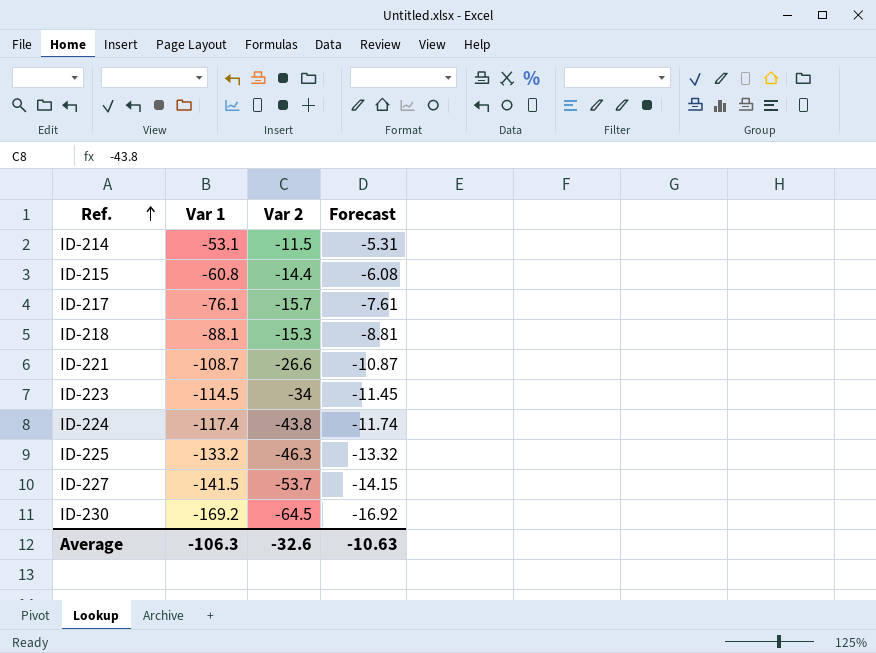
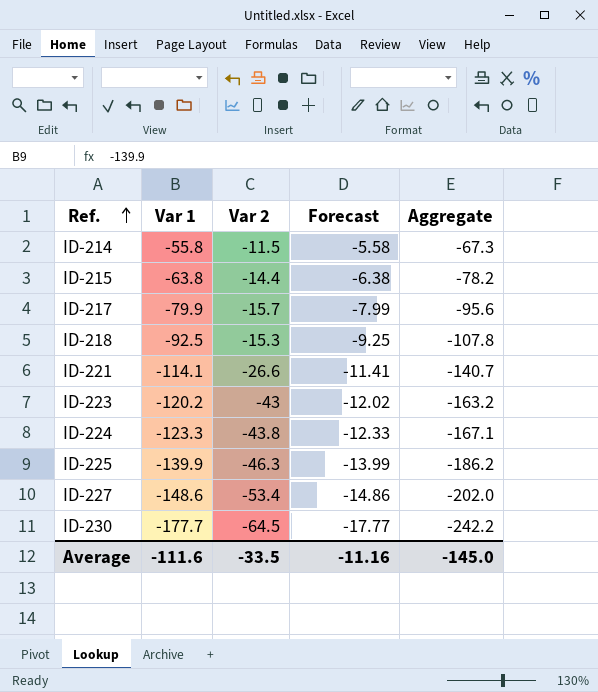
column Aggregate | formula: none -> [Var 1] + [Var 2]
ID-214 | Var 1: -53.1 -> -55.8
ID-214 | Forecast: -5.31 -> -5.58
ID-215 | Var 1: -60.8 -> -63.8
ID-215 | Forecast: -6.08 -> -6.38
ID-217 | Var 1: -76.1 -> -79.9
ID-217 | Forecast: -7.61 -> -7.99
ID-218 | Var 1: -88.1 -> -92.5
ID-218 | Forecast: -8.81 -> -9.25
ID-221 | Var 1: -108.7 -> -114.1
ID-221 | Forecast: -10.87 -> -11.41
ID-223 | Var 1: -114.5 -> -120.2
ID-223 | Var 2: -34 -> -43
ID-223 | Forecast: -11.45 -> -12.02
ID-224 | Var 1: -117.4 -> -123.3
ID-224 | Forecast: -11.74 -> -12.33
ID-225 | Var 1: -133.2 -> -139.9
ID-225 | Forecast: -13.32 -> -13.99
ID-227 | Var 1: -141.5 -> -148.6
ID-227 | Var 2: -53.7 -> -53.4
ID-227 | Forecast: -14.15 -> -14.86
ID-230 | Var 1: -169.2 -> -177.7
ID-230 | Forecast: -16.92 -> -17.77
Average | Var 1: -106.3 -> -111.6
Average | Var 2: -32.6 -> -33.5
Average | Forecast: -10.63 -> -11.16

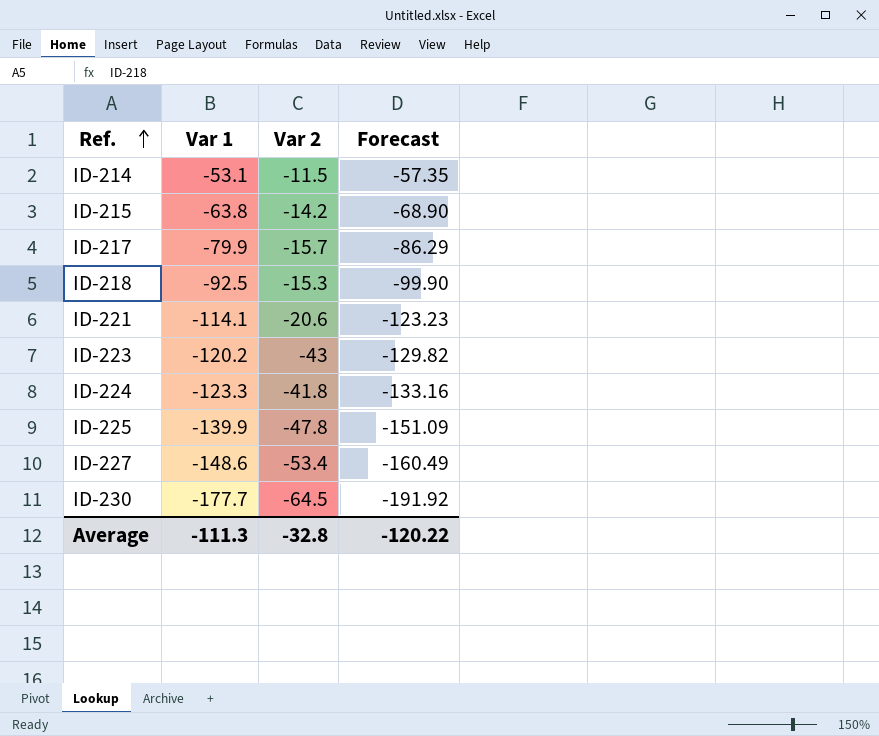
column Aggregate | formula: [Var 1] + [Var 2] -> none
column Forecast | formula: [Var 1] * 0.1 -> [Var 1] * 1.08
ID-214 | Var 1: -55.8 -> -53.1
ID-215 | Var 2: -14.4 -> -14.2
ID-221 | Var 2: -26.6 -> -20.6
ID-224 | Var 2: -43.8 -> -41.8
ID-225 | Var 2: -46.3 -> -47.8
Average | Var 1: -111.6 -> -111.3
Average | Var 2: -33.5 -> -32.8
Average | Forecast: -11.16 -> -120.22

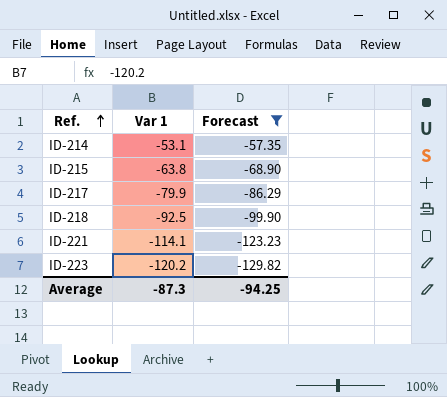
filter: none -> Forecast >= -129.82
column Var 2 | position: 3 -> none
Average | Var 1: -111.3 -> -87.3
Average | Forecast: -120.22 -> -94.25

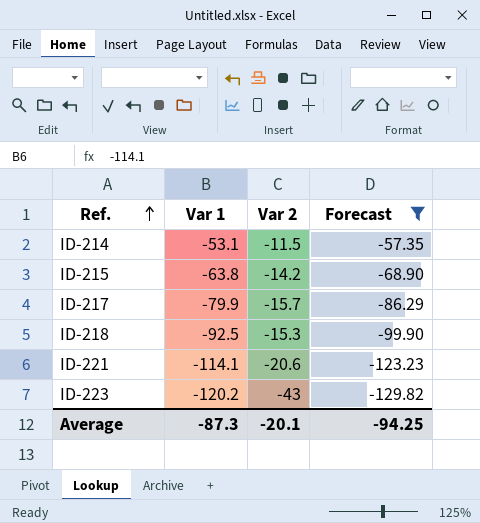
column Var 2 | position: none -> 3

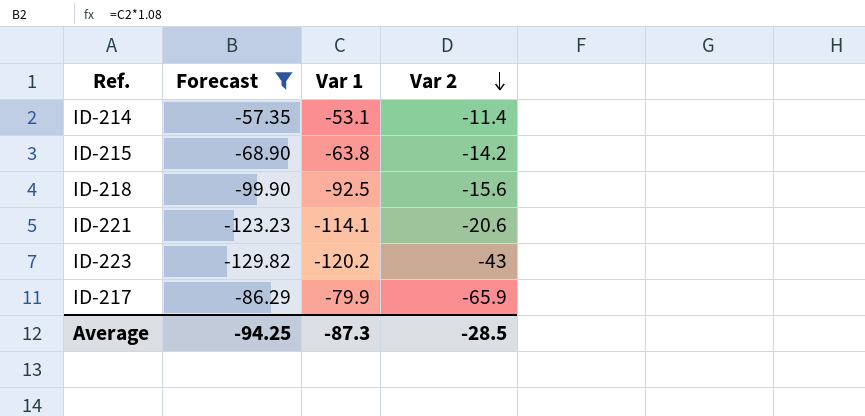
row order: Ref. ascending -> Var 2 descending
column Forecast | position: 4 -> 2
ID-214 | Var 2: -11.5 -> -11.4
ID-218 | Var 2: -15.3 -> -15.6
ID-217 | Var 2: -15.7 -> -65.9
Average | Var 2: -20.1 -> -28.5

